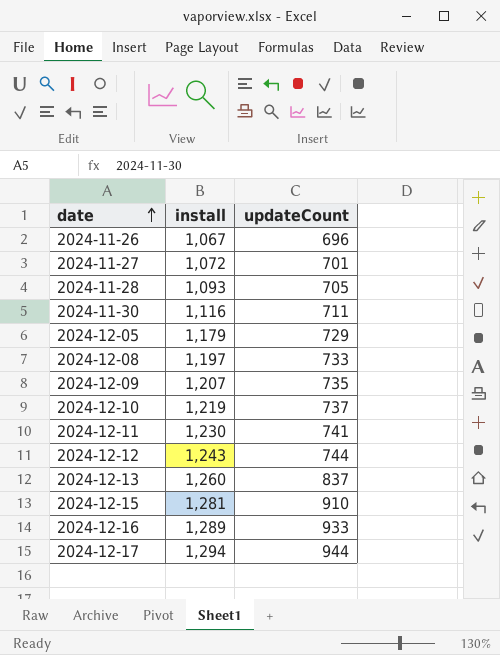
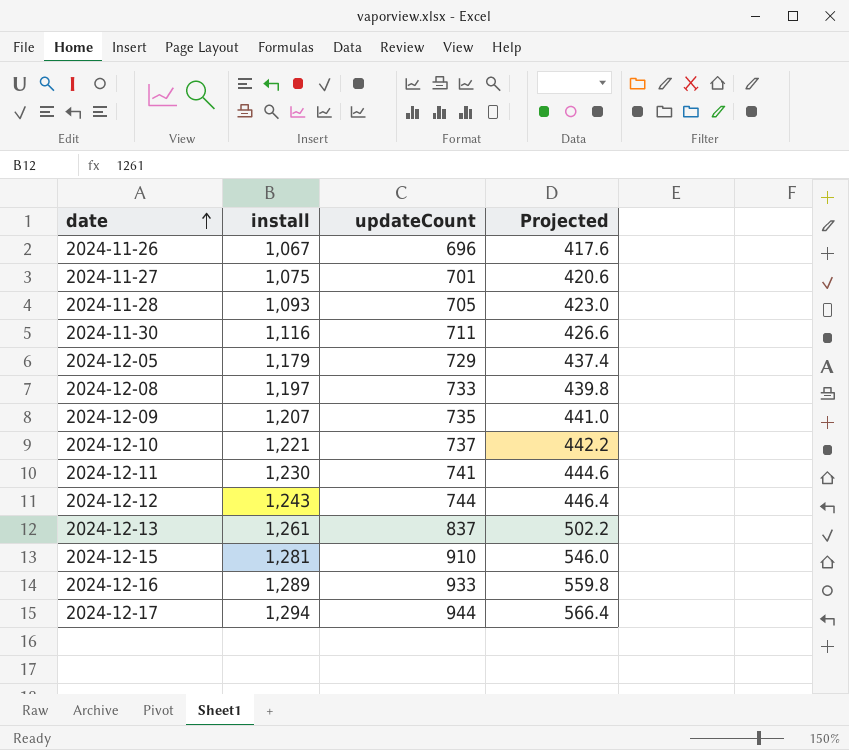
column Projected | formula: none -> [updateCount] * 0.6
2024-11-27 | install: 1,072 -> 1,075
2024-12-10 | install: 1,219 -> 1,221
2024-12-13 | install: 1,260 -> 1,261

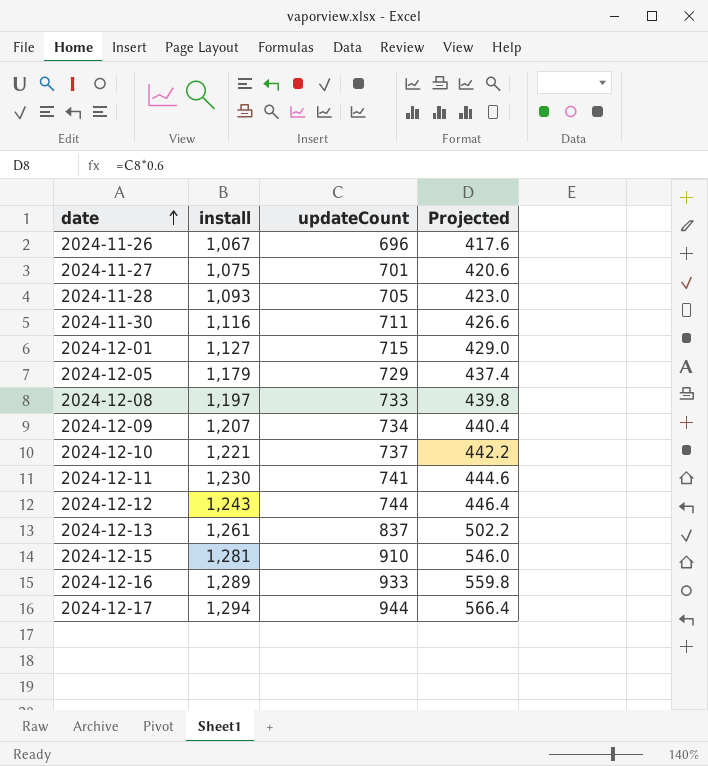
row 2024-12-01: none -> 1,127 | 715 | 429.0
2024-12-09 | updateCount: 735 -> 734
2024-12-09 | Projected: 441.0 -> 440.4

